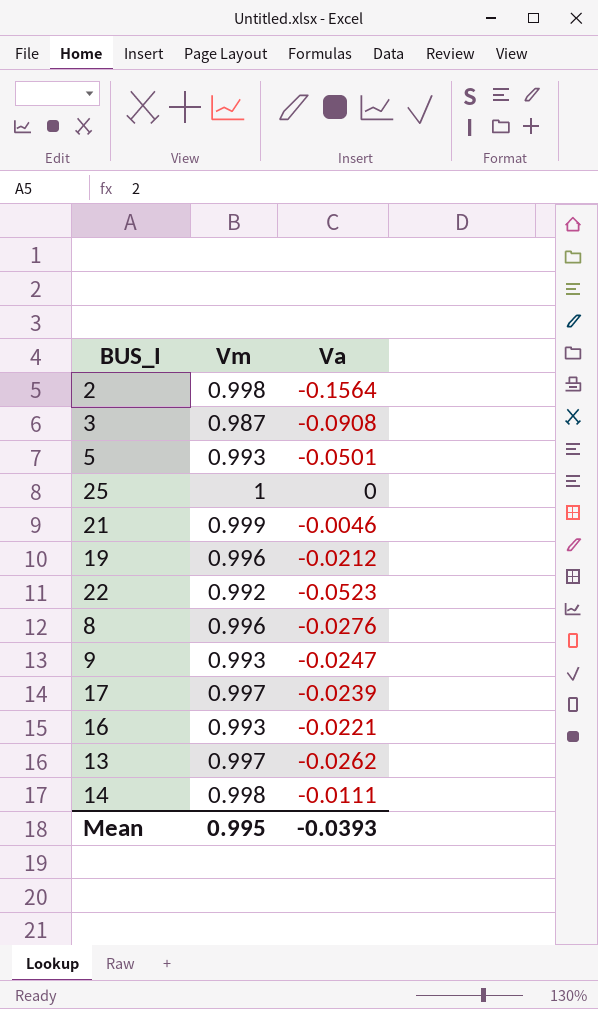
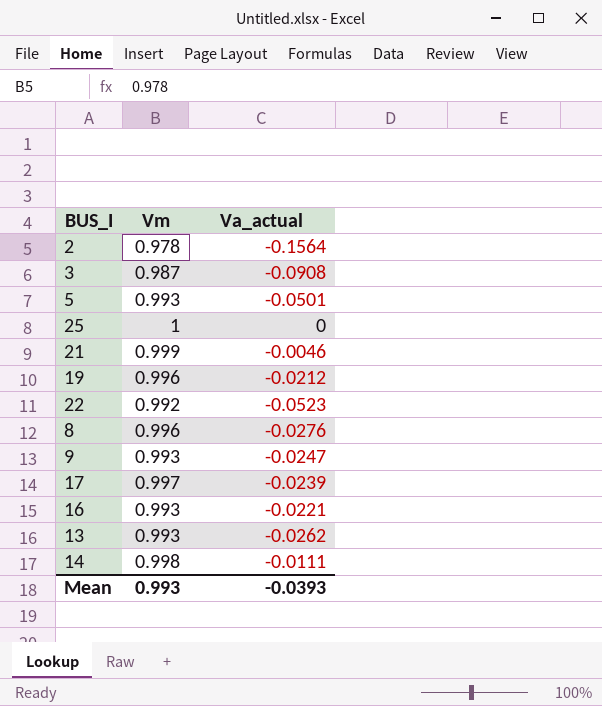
column name: Va -> Va_actual
2 | Vm: 0.998 -> 0.978
13 | Vm: 0.997 -> 0.993
Mean | Vm: 0.995 -> 0.993

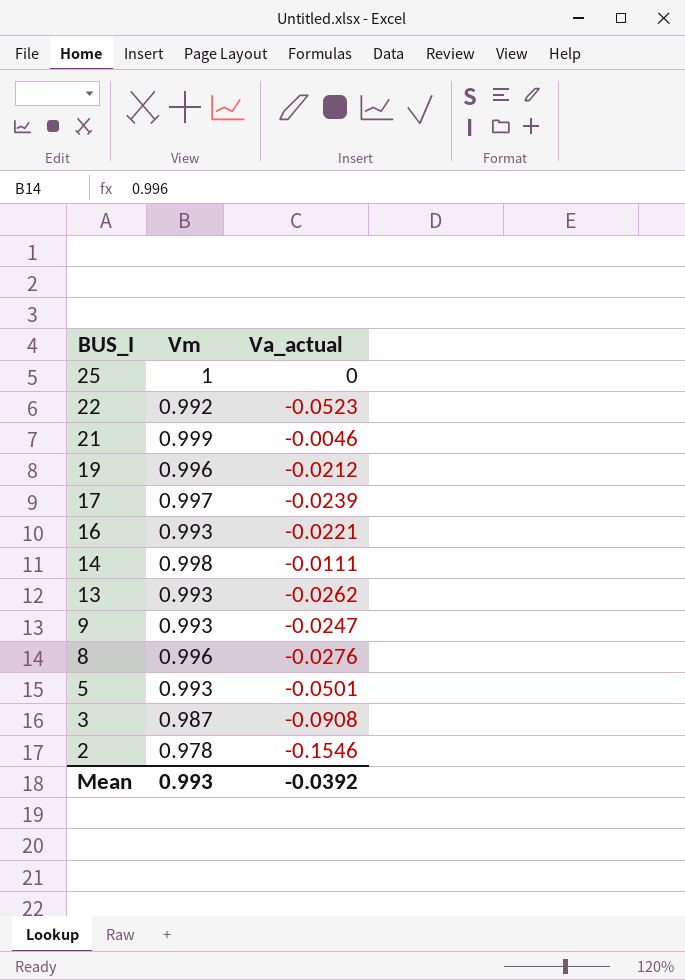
row order: none -> BUS_I descending
2 | Va_actual: -0.1564 -> -0.1546
Mean | Va_actual: -0.0393 -> -0.0392

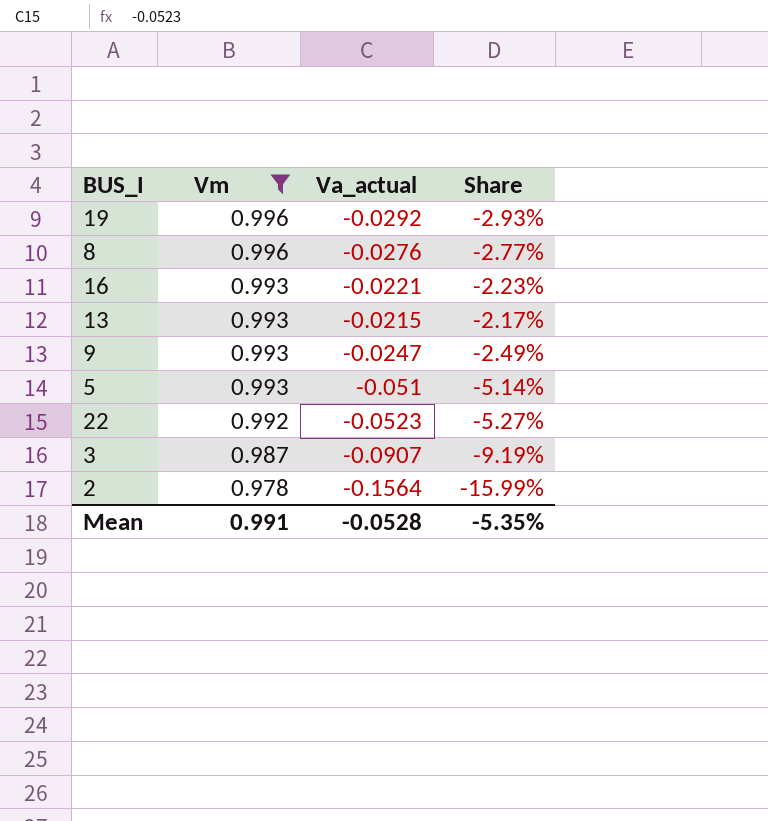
filter: none -> Vm <= 0.996
row order: BUS_I descending -> Vm descending
column Share | formula: none -> [Va_actual] / [Vm]
19 | Va_actual: -0.0212 -> -0.0292
13 | Va_actual: -0.0262 -> -0.0215
5 | Va_actual: -0.0501 -> -0.051
3 | Va_actual: -0.0908 -> -0.0907
2 | Va_actual: -0.1546 -> -0.1564
Mean | Vm: 0.993 -> 0.991
Mean | Va_actual: -0.0392 -> -0.0528

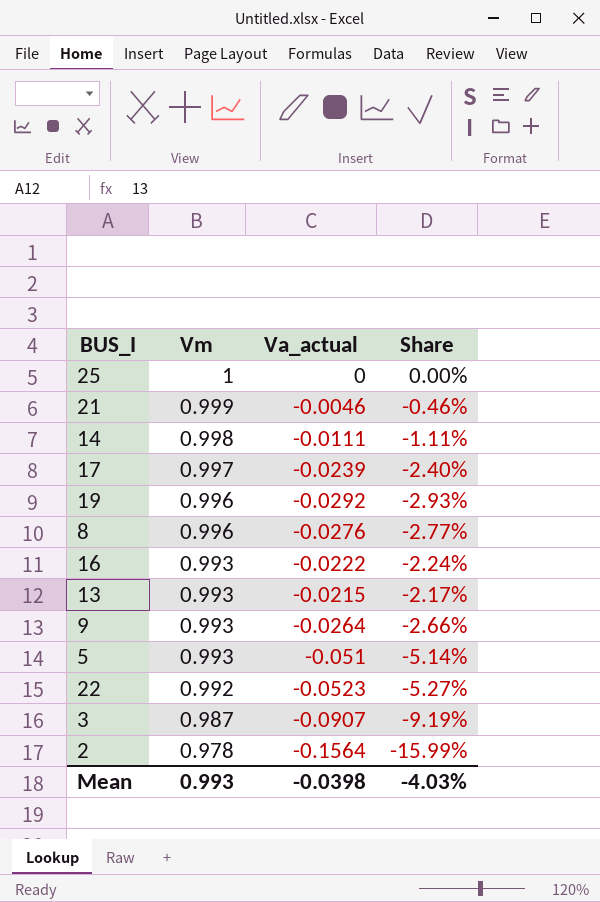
filter: Vm <= 0.996 -> none
16 | Va_actual: -0.0221 -> -0.0222
16 | Share: -2.23% -> -2.24%
9 | Va_actual: -0.0247 -> -0.0264
9 | Share: -2.49% -> -2.66%
Mean | Vm: 0.991 -> 0.993
Mean | Va_actual: -0.0528 -> -0.0398
Mean | Share: -5.35% -> -4.03%

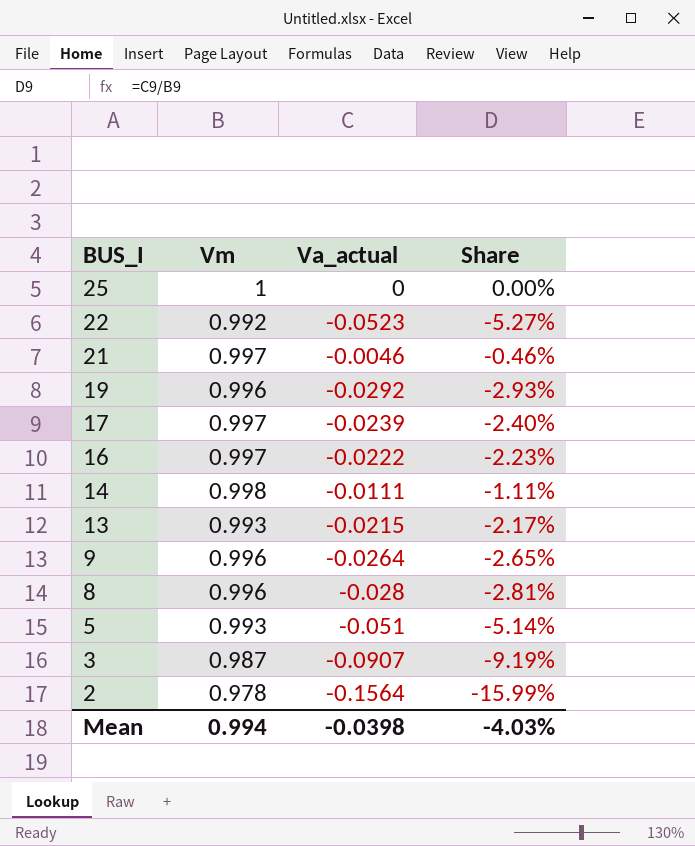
row order: Vm descending -> BUS_I descending
21 | Vm: 0.999 -> 0.997
16 | Vm: 0.993 -> 0.997
16 | Share: -2.24% -> -2.23%
9 | Vm: 0.993 -> 0.996
9 | Share: -2.66% -> -2.65%
8 | Va_actual: -0.0276 -> -0.028
8 | Share: -2.77% -> -2.81%
Mean | Vm: 0.993 -> 0.994

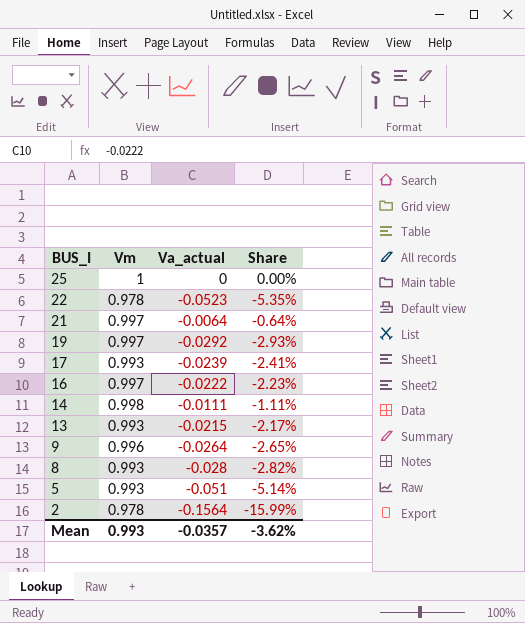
row 3: 0.987 | -0.0907 | -9.19% -> none
22 | Vm: 0.992 -> 0.978
22 | Share: -5.27% -> -5.35%
21 | Va_actual: -0.0046 -> -0.0064
21 | Share: -0.46% -> -0.64%
19 | Vm: 0.996 -> 0.997
17 | Vm: 0.997 -> 0.993
17 | Share: -2.40% -> -2.41%
8 | Vm: 0.996 -> 0.993
8 | Share: -2.81% -> -2.82%
Mean | Vm: 0.994 -> 0.993
Mean | Va_actual: -0.0398 -> -0.0357
Mean | Share: -4.03% -> -3.62%

